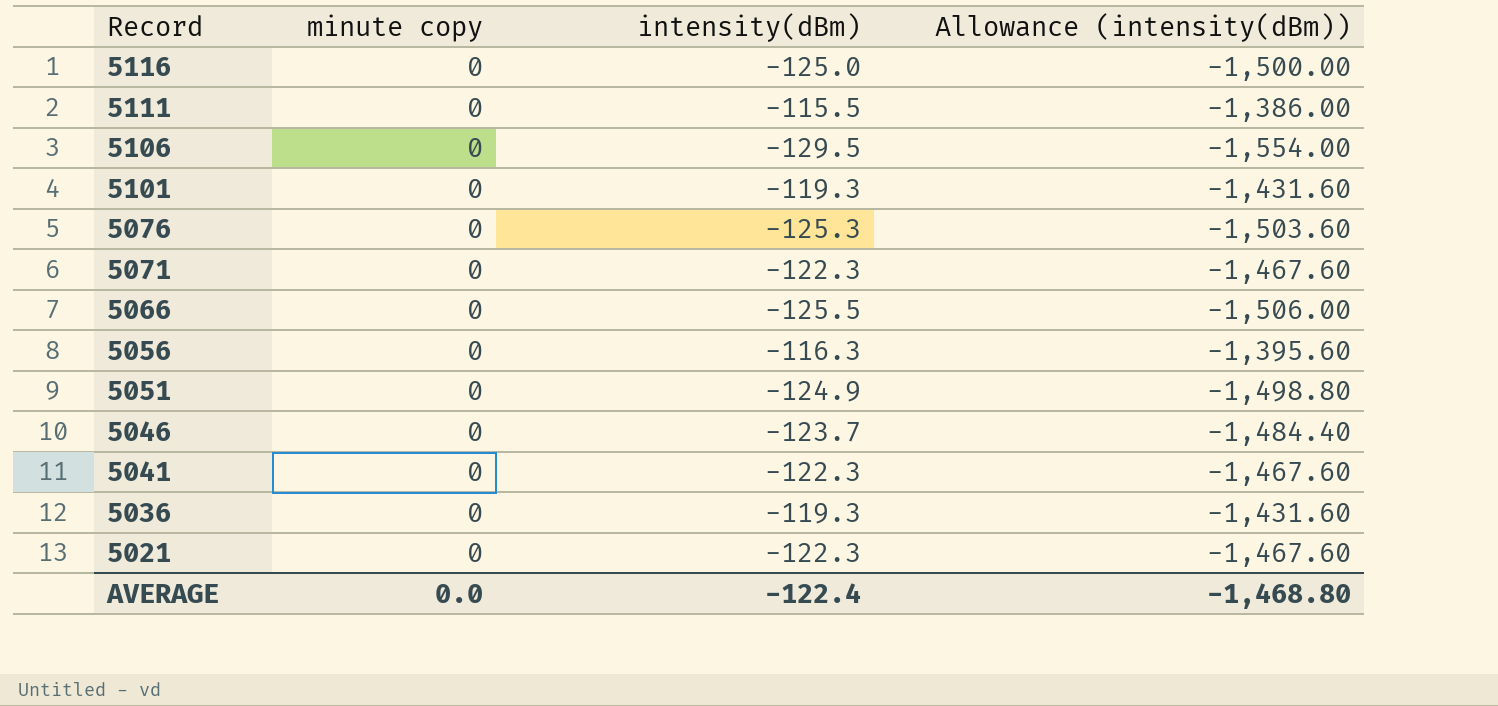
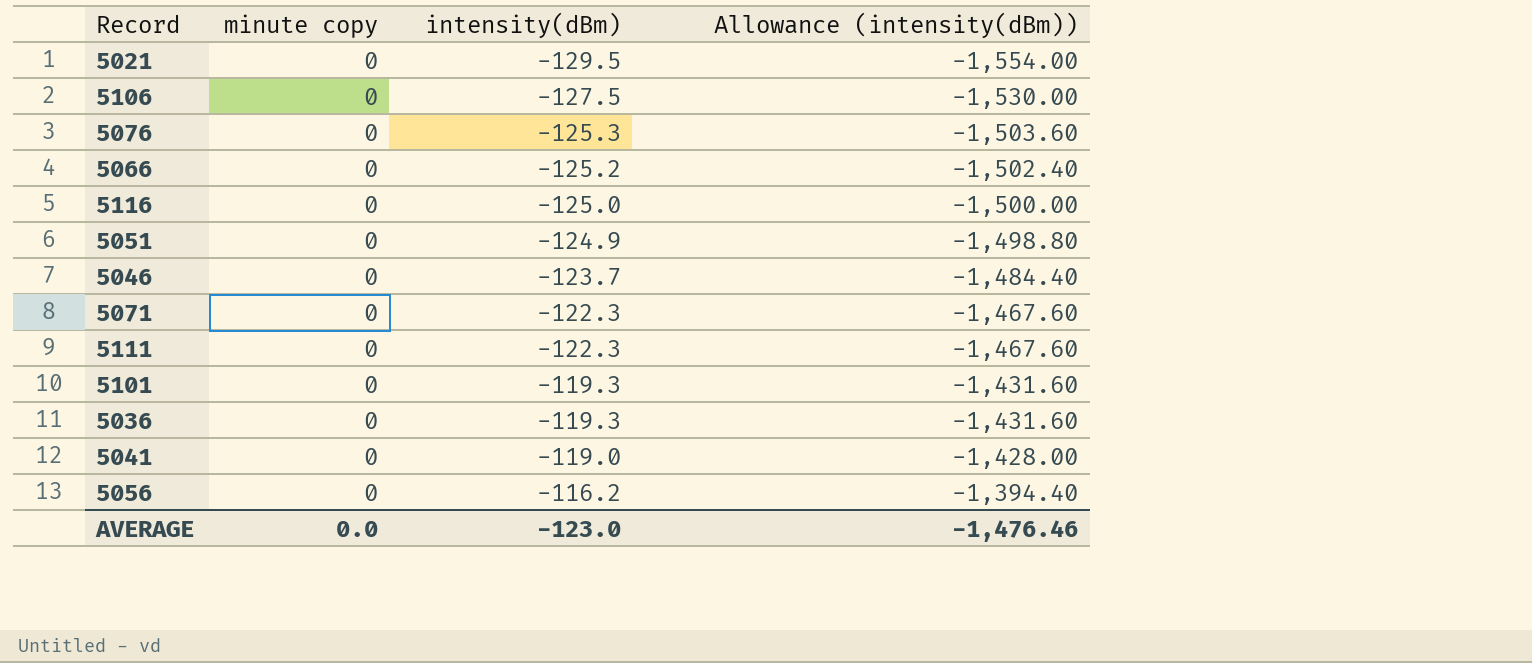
row order: Record descending -> intensity(dBm) ascending
5021 | intensity(dBm): -122.3 -> -129.5
5021 | Allowance (intensity(dBm)): -1,467.60 -> -1,554.00
5106 | intensity(dBm): -129.5 -> -127.5
5106 | Allowance (intensity(dBm)): -1,554.00 -> -1,530.00
5066 | intensity(dBm): -125.5 -> -125.2
5066 | Allowance (intensity(dBm)): -1,506.00 -> -1,502.40
5111 | intensity(dBm): -115.5 -> -122.3
5111 | Allowance (intensity(dBm)): -1,386.00 -> -1,467.60
5041 | intensity(dBm): -122.3 -> -119.0
5041 | Allowance (intensity(dBm)): -1,467.60 -> -1,428.00
5056 | intensity(dBm): -116.3 -> -116.2
5056 | Allowance (intensity(dBm)): -1,395.60 -> -1,394.40
AVERAGE | intensity(dBm): -122.4 -> -123.0
AVERAGE | Allowance (intensity(dBm)): -1,468.80 -> -1,476.46

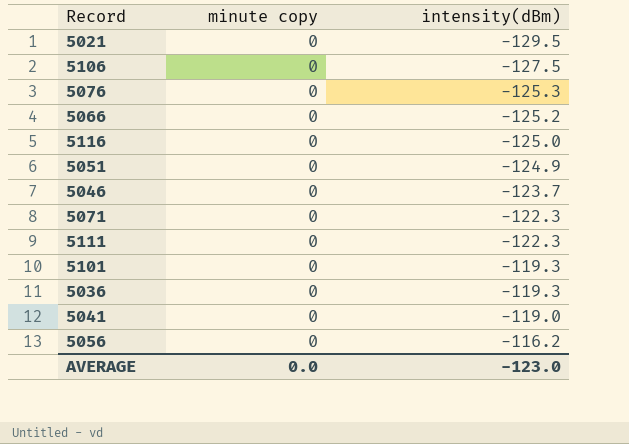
column Allowance (intensity(dBm)) | formula: [intensity(dBm)] * 12 -> none

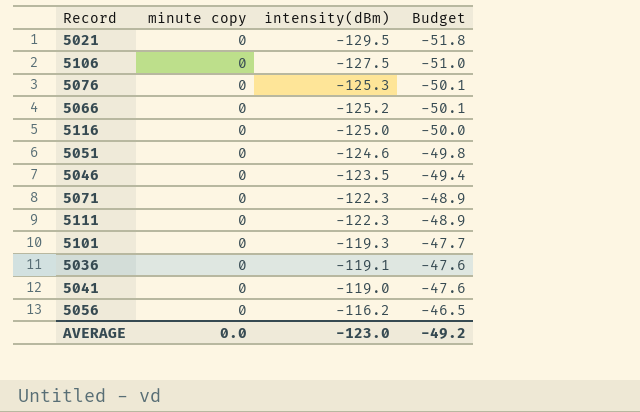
column Budget | formula: none -> [intensity(dBm)] * 0.4
5051 | intensity(dBm): -124.9 -> -124.6
5046 | intensity(dBm): -123.7 -> -123.5
5036 | intensity(dBm): -119.3 -> -119.1

